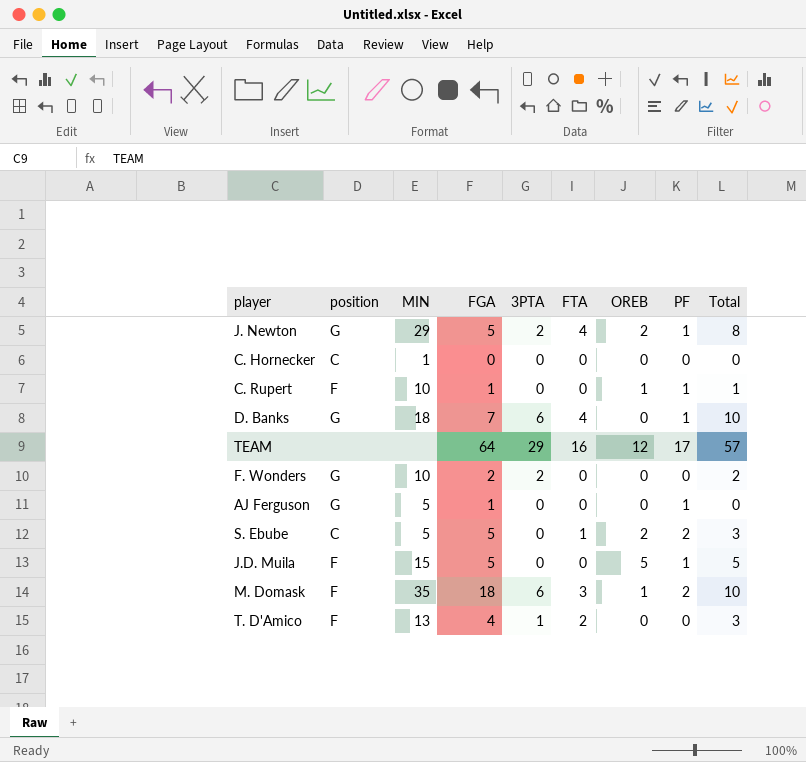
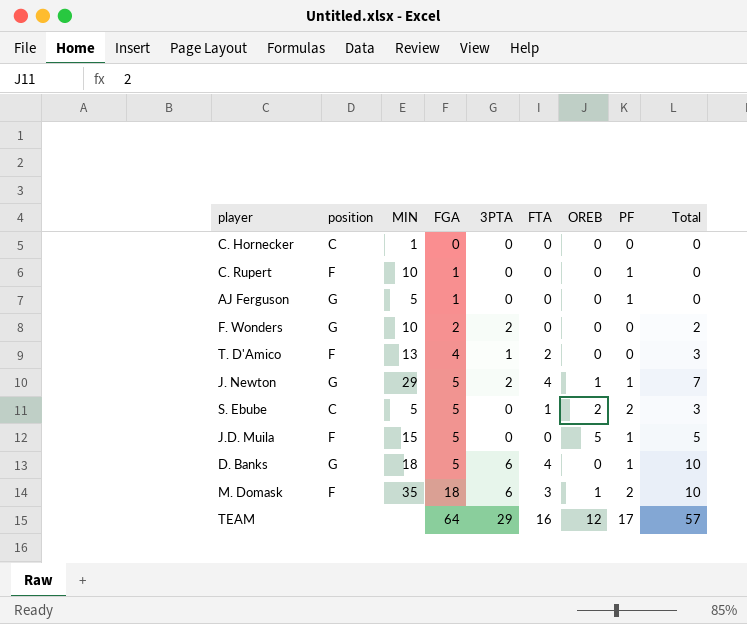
row order: none -> FGA ascending
C. Rupert | OREB: 1 -> 0
C. Rupert | Total: 1 -> 0
J. Newton | OREB: 2 -> 1
J. Newton | Total: 8 -> 7
D. Banks | FGA: 7 -> 5

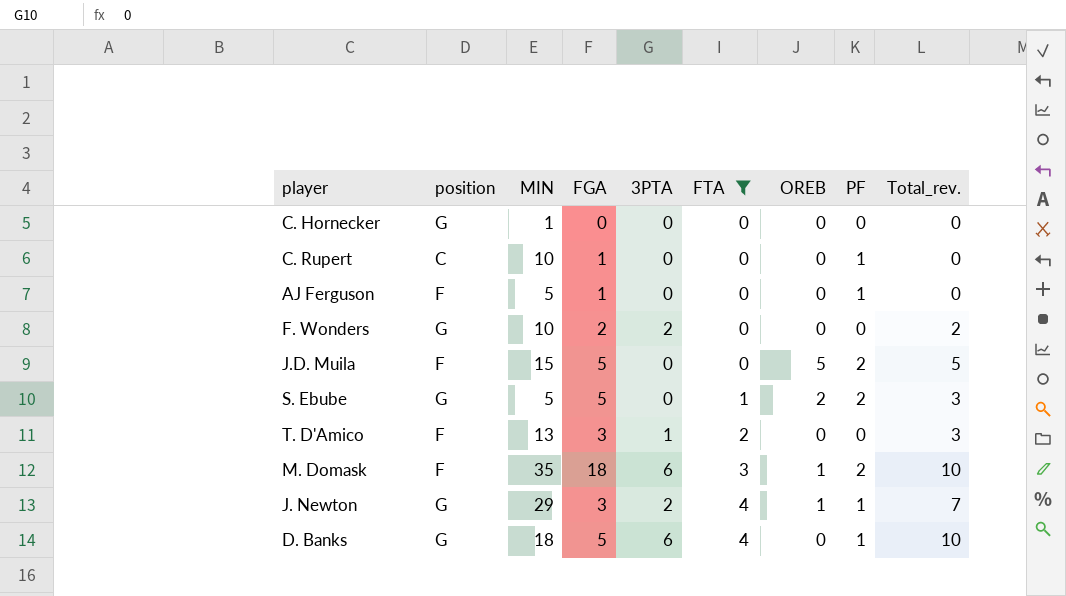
filter: none -> FTA != 16
row order: FGA ascending -> FTA ascending
column name: Total -> Total_rev.
C. Hornecker | position: C -> G
C. Rupert | position: F -> C
AJ Ferguson | position: G -> F
J.D. Muila | PF: 1 -> 2
S. Ebube | position: C -> G
T. D'Amico | FGA: 4 -> 3
J. Newton | FGA: 5 -> 3

